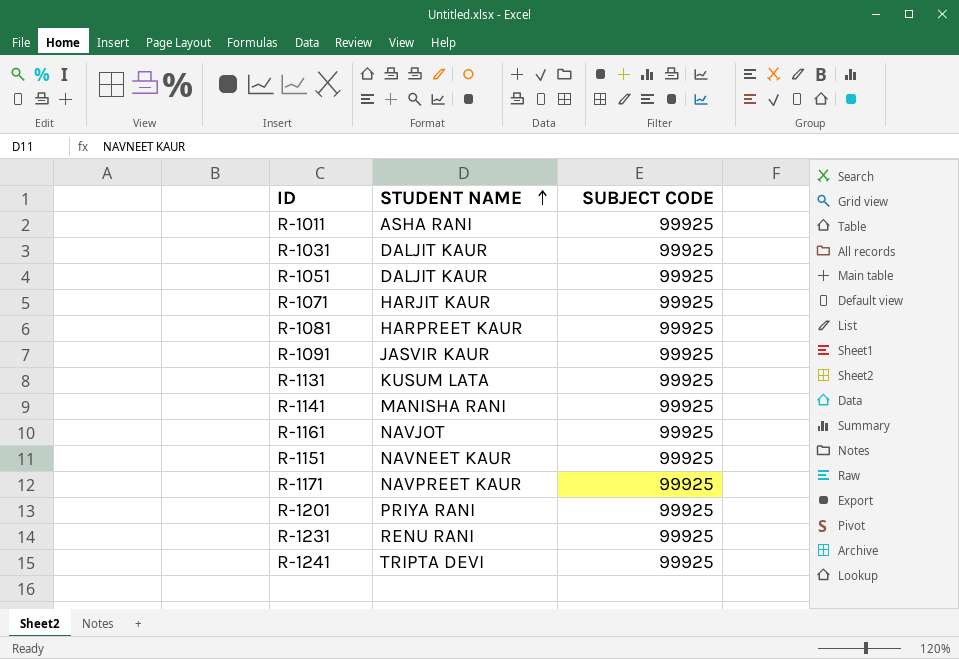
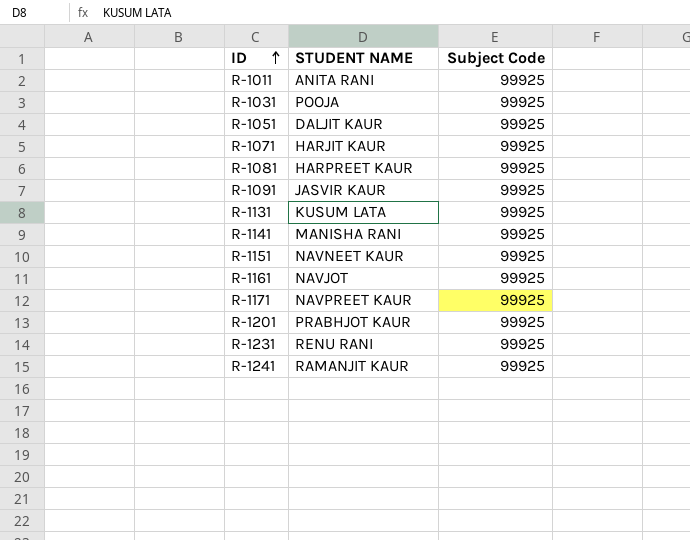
row order: STUDENT NAME ascending -> ID ascending
column name: SUBJECT CODE -> Subject Code
R-1011 | STUDENT NAME: ASHA RANI -> ANITA RANI
R-1031 | STUDENT NAME: DALJIT KAUR -> POOJA
R-1201 | STUDENT NAME: PRIYA RANI -> PRABHJOT KAUR
R-1241 | STUDENT NAME: TRIPTA DEVI -> RAMANJIT KAUR

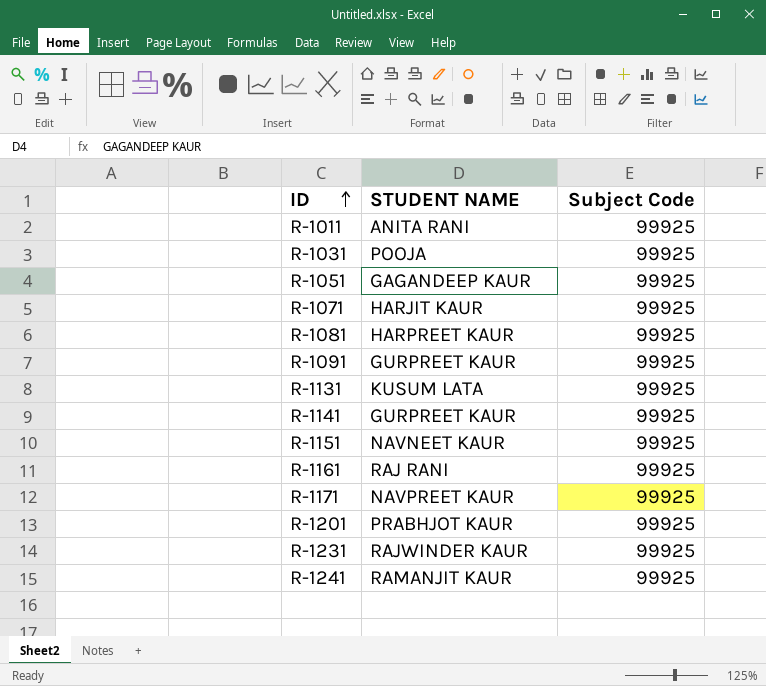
R-1051 | STUDENT NAME: DALJIT KAUR -> GAGANDEEP KAUR
R-1091 | STUDENT NAME: JASVIR KAUR -> GURPREET KAUR
R-1141 | STUDENT NAME: MANISHA RANI -> GURPREET KAUR
R-1161 | STUDENT NAME: NAVJOT -> RAJ RANI
R-1231 | STUDENT NAME: RENU RANI -> RAJWINDER KAUR

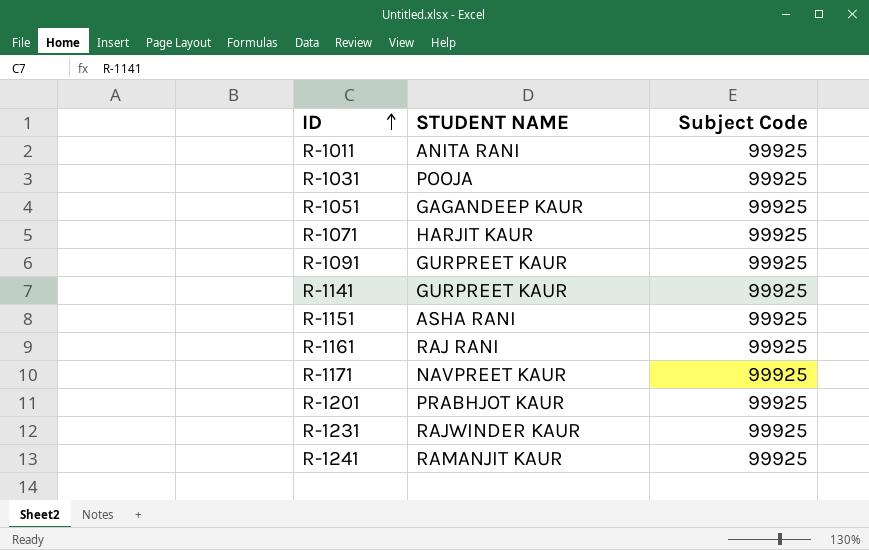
row R-1081: HARPREET KAUR | 99925 -> none
row R-1131: KUSUM LATA | 99925 -> none
R-1151 | STUDENT NAME: NAVNEET KAUR -> ASHA RANI

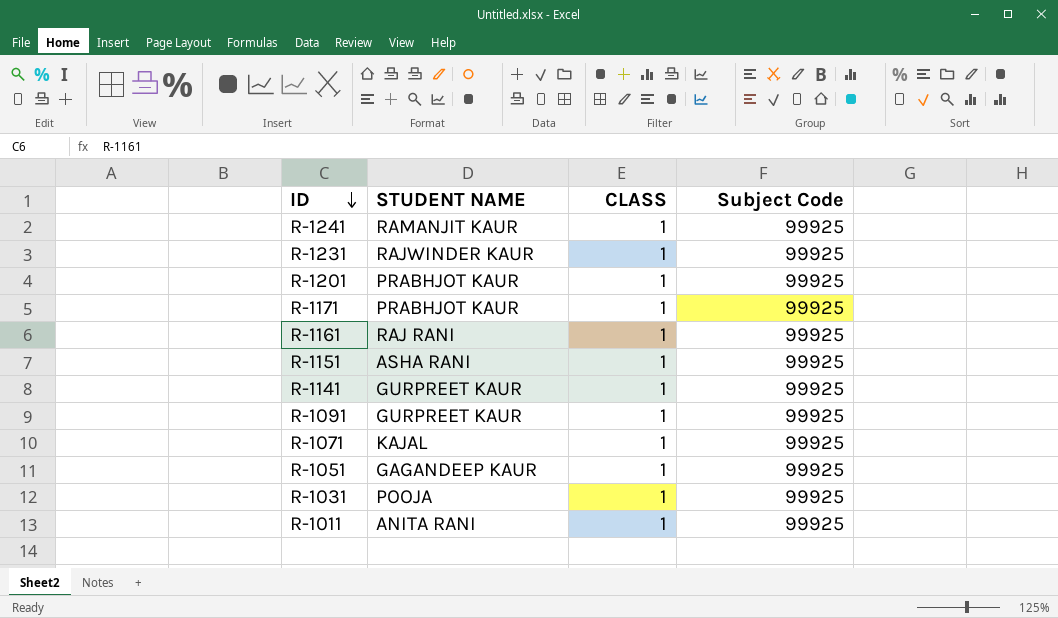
row order: ID ascending -> ID descending
column CLASS | position: none -> 3
R-1171 | STUDENT NAME: NAVPREET KAUR -> PRABHJOT KAUR
R-1071 | STUDENT NAME: HARJIT KAUR -> KAJAL

